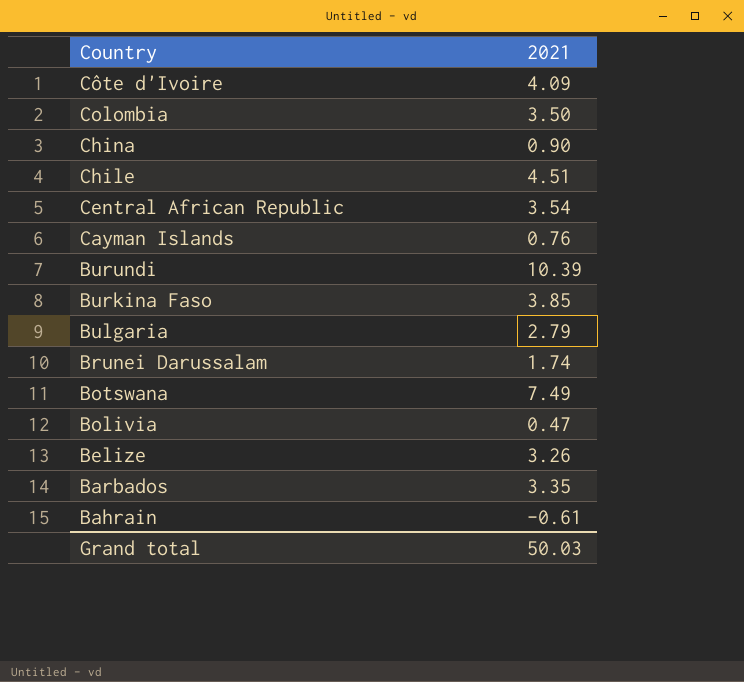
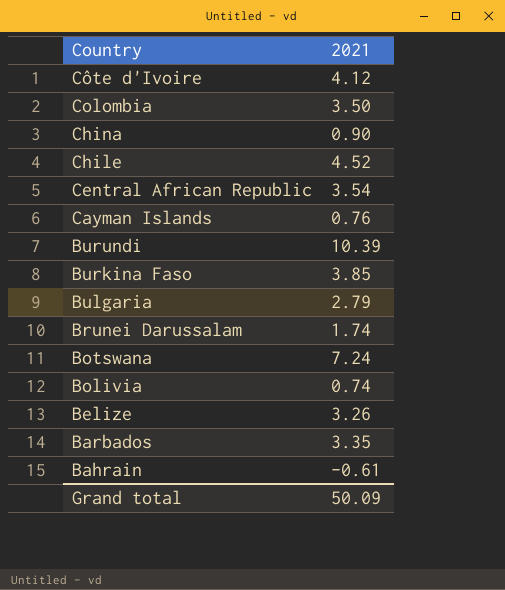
Côte d'Ivoire | 2021: 4.09 -> 4.12
Chile | 2021: 4.51 -> 4.52
Botswana | 2021: 7.49 -> 7.24
Bolivia | 2021: 0.47 -> 0.74
Grand total | 2021: 50.03 -> 50.09

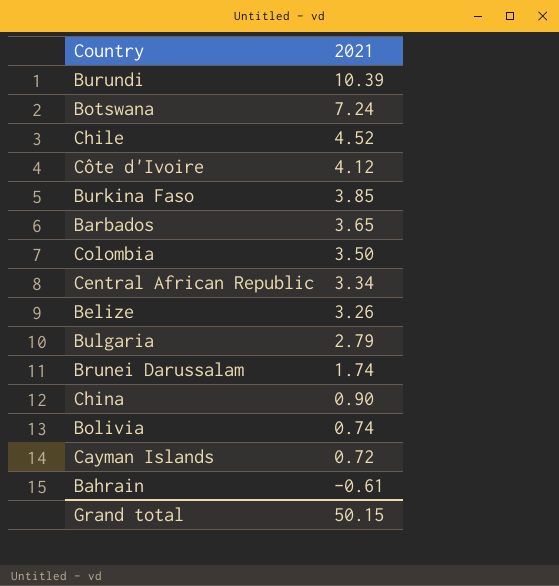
row order: Country descending -> 2021 descending
Barbados | 2021: 3.35 -> 3.65
Central African Republic | 2021: 3.54 -> 3.34
Cayman Islands | 2021: 0.76 -> 0.72
Grand total | 2021: 50.09 -> 50.15

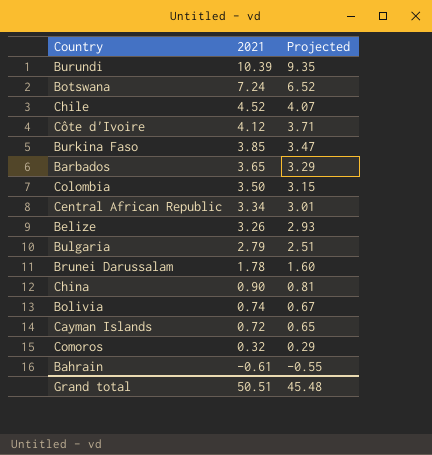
column Projected | formula: none -> [2021] * 0.9
Brunei Darussalam | 2021: 1.74 -> 1.78
row Comoros: none -> 0.32 | 0.29
Grand total | 2021: 50.15 -> 50.51

